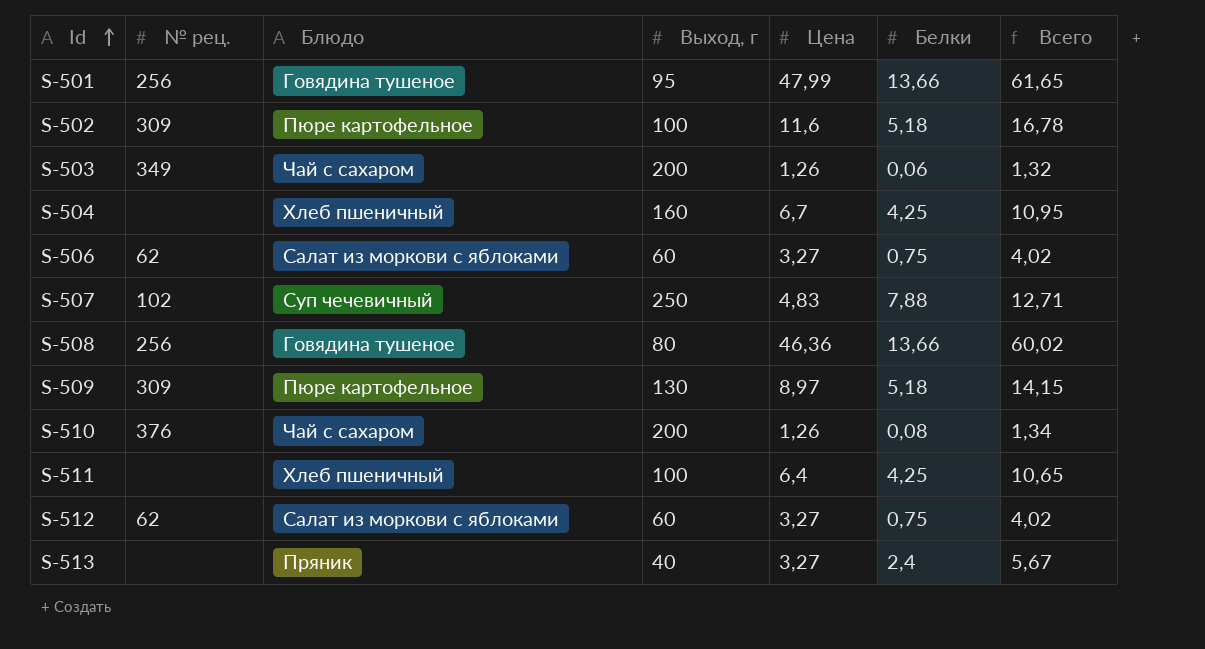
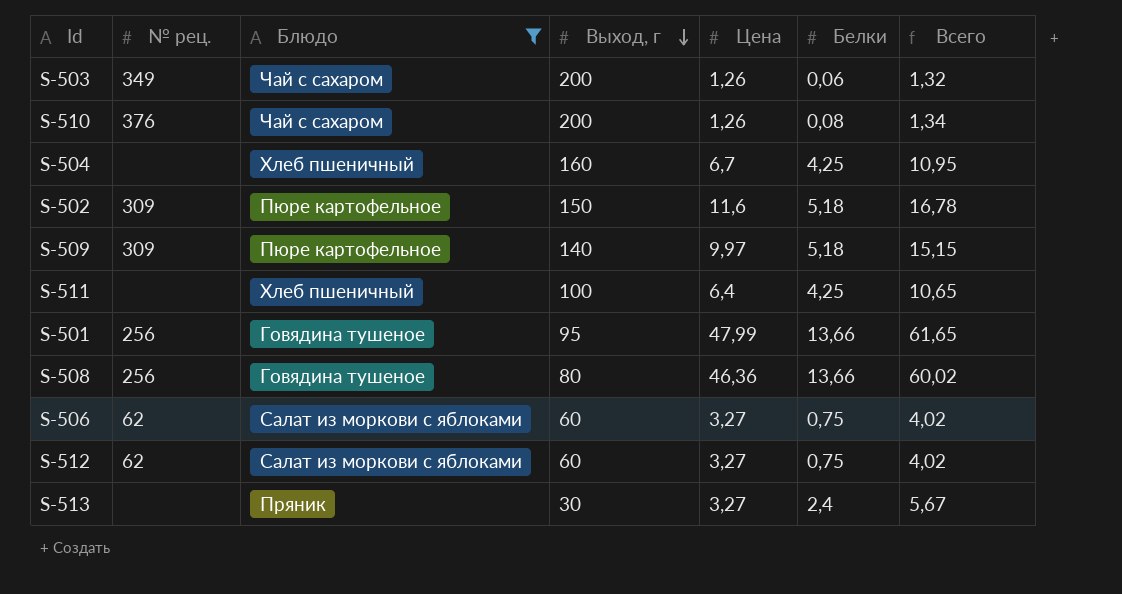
filter: none -> Блюдо != Суп чечевичный
row order: Id ascending -> Выход, г descending
S-502 | Выход, г: 100 -> 150
S-509 | Выход, г: 130 -> 140
S-509 | Цена: 8,97 -> 9,97
S-509 | Всего: 14,15 -> 15,15
S-513 | Выход, г: 40 -> 30

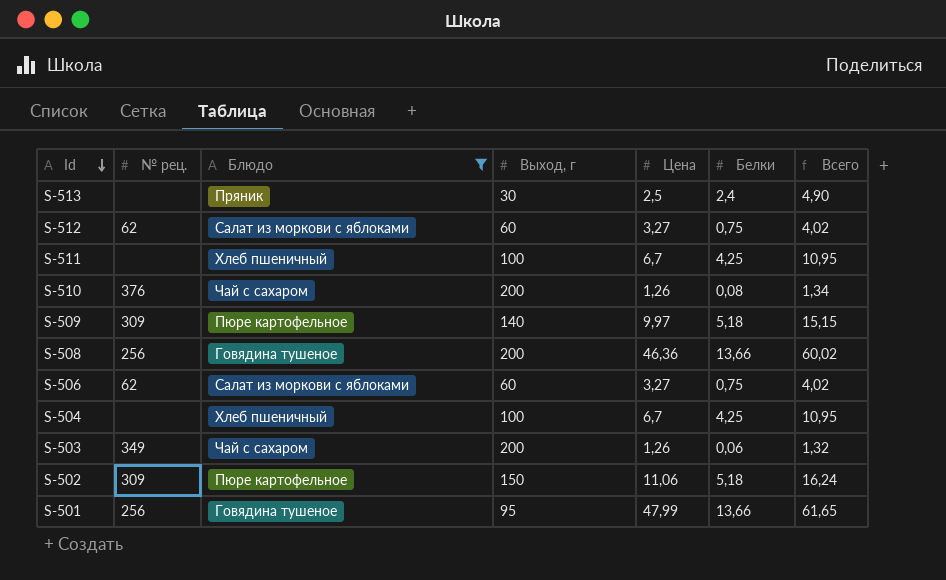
row order: Выход, г descending -> Id descending
S-513 | Цена: 3,27 -> 2,5
S-513 | Всего: 5,67 -> 4,90
S-511 | Цена: 6,4 -> 6,7
S-511 | Всего: 10,65 -> 10,95
S-508 | Выход, г: 80 -> 200
S-504 | Выход, г: 160 -> 100
S-502 | Цена: 11,6 -> 11,06
S-502 | Всего: 16,78 -> 16,24

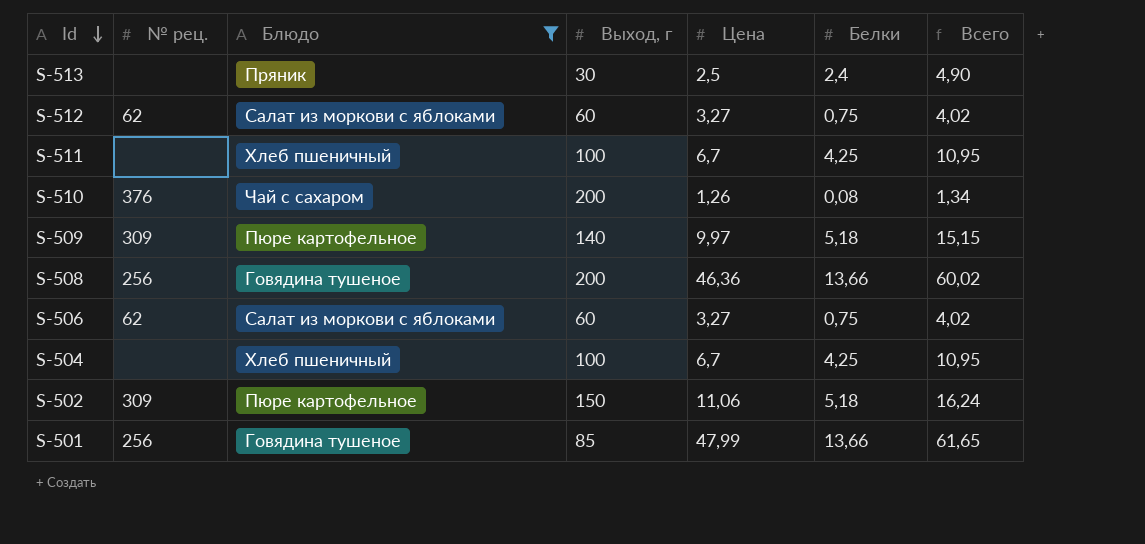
row S-503: 349 | Чай с сахаром | 200 | 1,26 | 0,06 | 1,32 -> none
S-501 | Выход, г: 95 -> 85

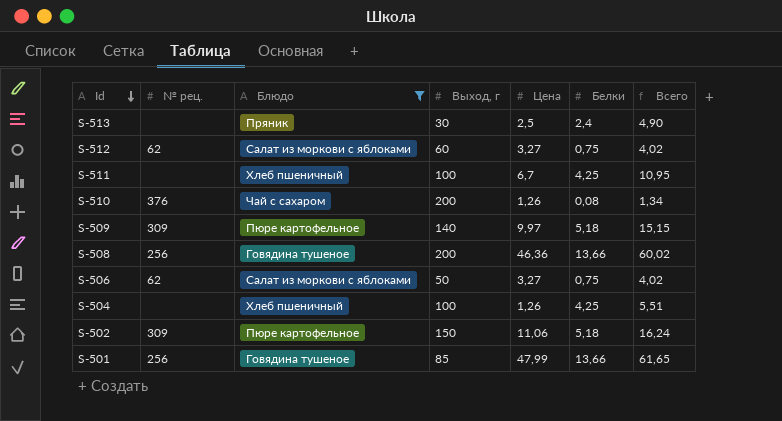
S-506 | Выход, г: 60 -> 50
S-504 | Цена: 6,7 -> 1,26
S-504 | Всего: 10,95 -> 5,51

